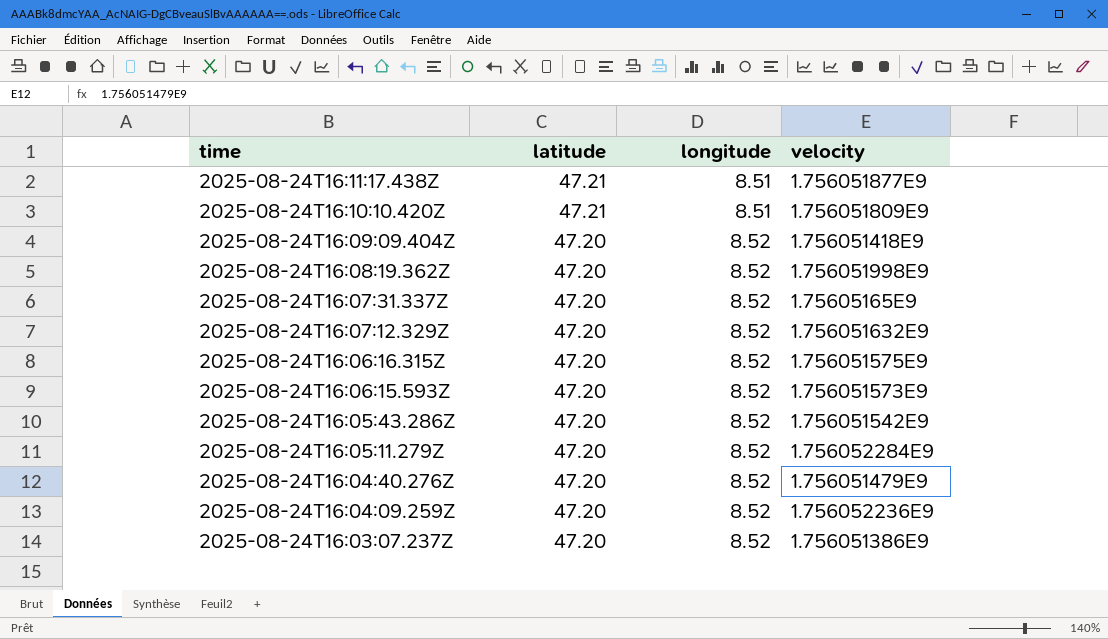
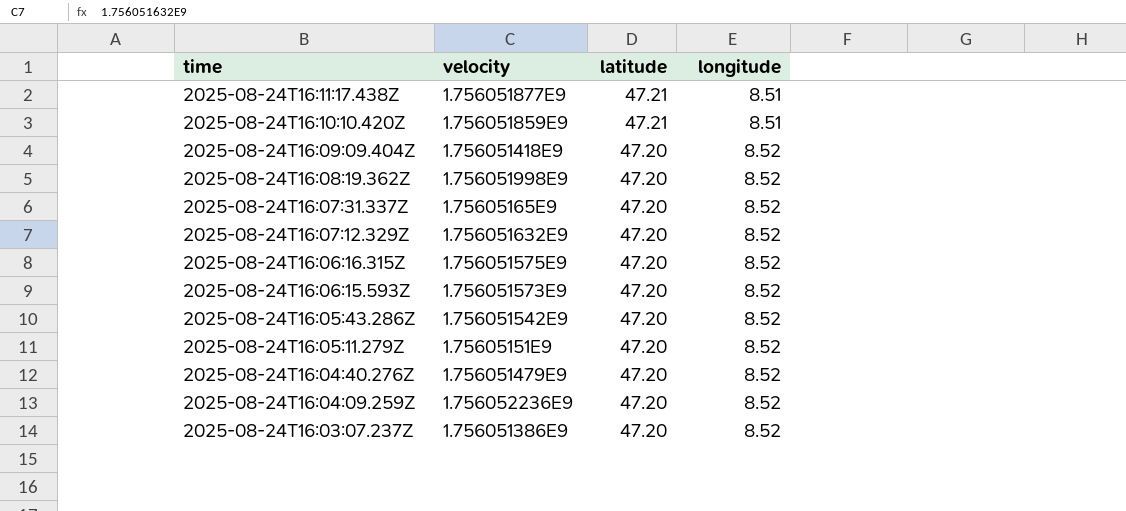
column velocity | position: 4 -> 2
2025-08-24T16:10:10.420Z | velocity: 1.756051809E9 -> 1.756051859E9
2025-08-24T16:05:11.279Z | velocity: 1.756052284E9 -> 1.75605151E9

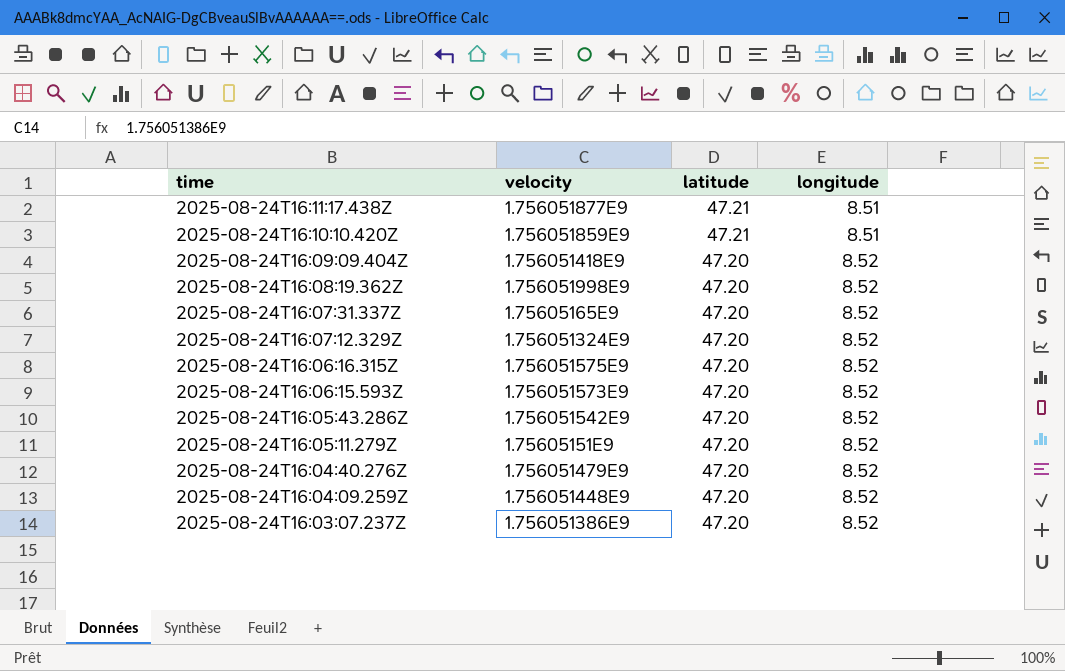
2025-08-24T16:07:12.329Z | velocity: 1.756051632E9 -> 1.756051324E9
2025-08-24T16:04:09.259Z | velocity: 1.756052236E9 -> 1.756051448E9

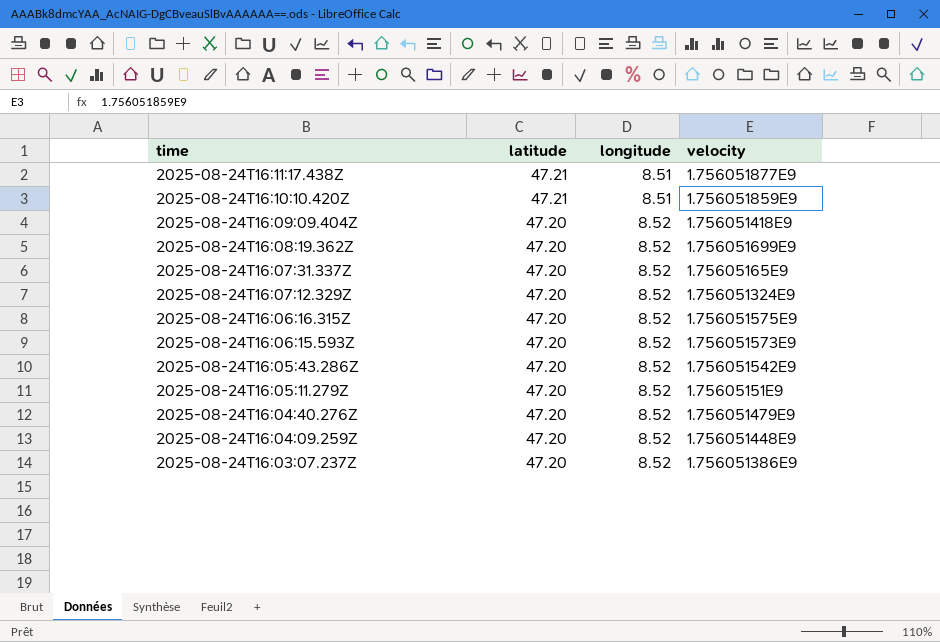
column velocity | position: 2 -> 4
2025-08-24T16:08:19.362Z | velocity: 1.756051998E9 -> 1.756051699E9

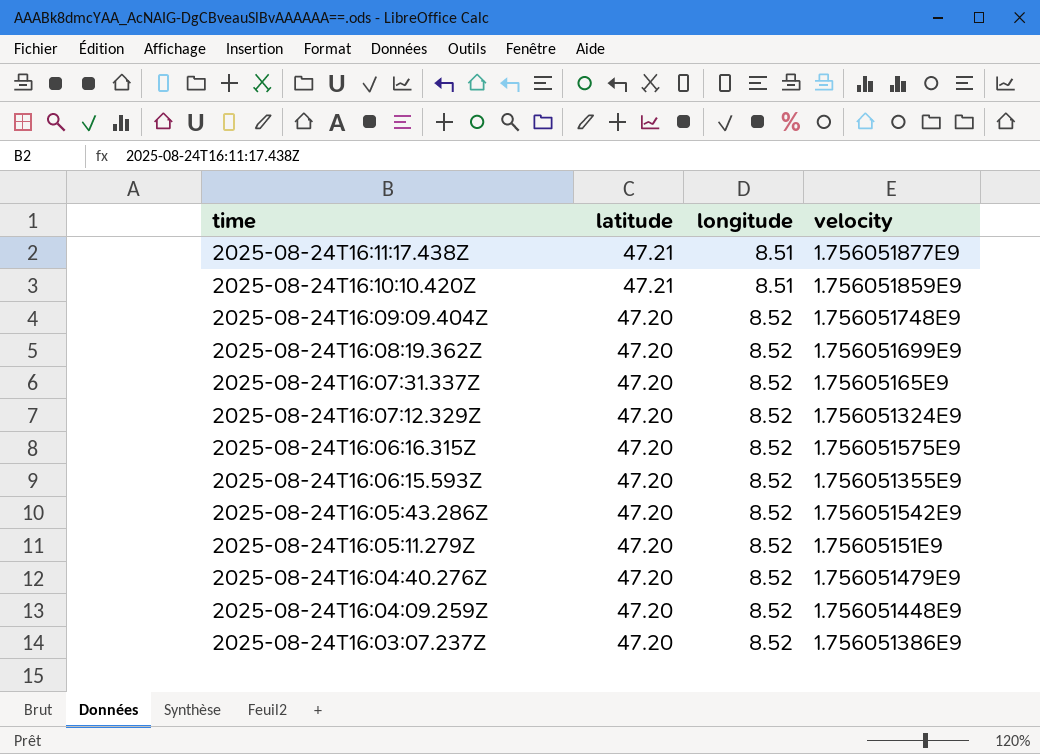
2025-08-24T16:09:09.404Z | velocity: 1.756051418E9 -> 1.756051748E9
2025-08-24T16:06:15.593Z | velocity: 1.756051573E9 -> 1.756051355E9

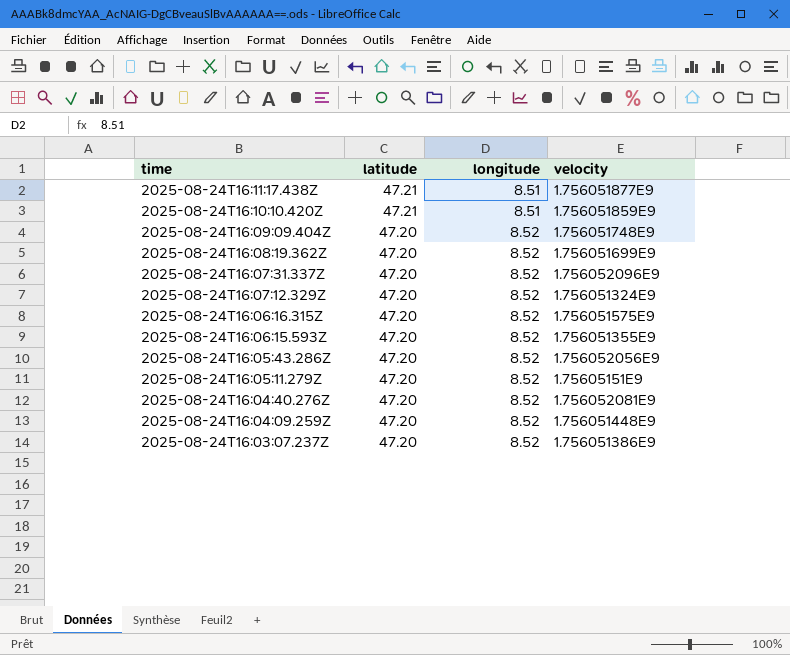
2025-08-24T16:07:31.337Z | velocity: 1.75605165E9 -> 1.756052096E9
2025-08-24T16:05:43.286Z | velocity: 1.756051542E9 -> 1.756052056E9
2025-08-24T16:04:40.276Z | velocity: 1.756051479E9 -> 1.756052081E9

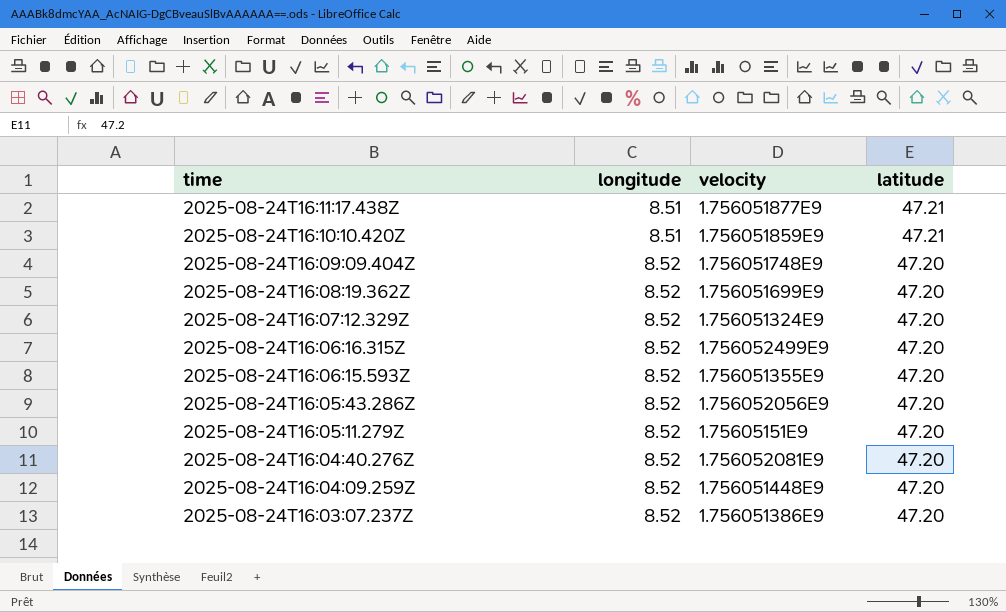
column latitude | position: 2 -> 4
row 2025-08-24T16:07:31.337Z: 47.20 | 8.52 | 1.756052096E9 -> none
2025-08-24T16:06:16.315Z | velocity: 1.756051575E9 -> 1.756052499E9

